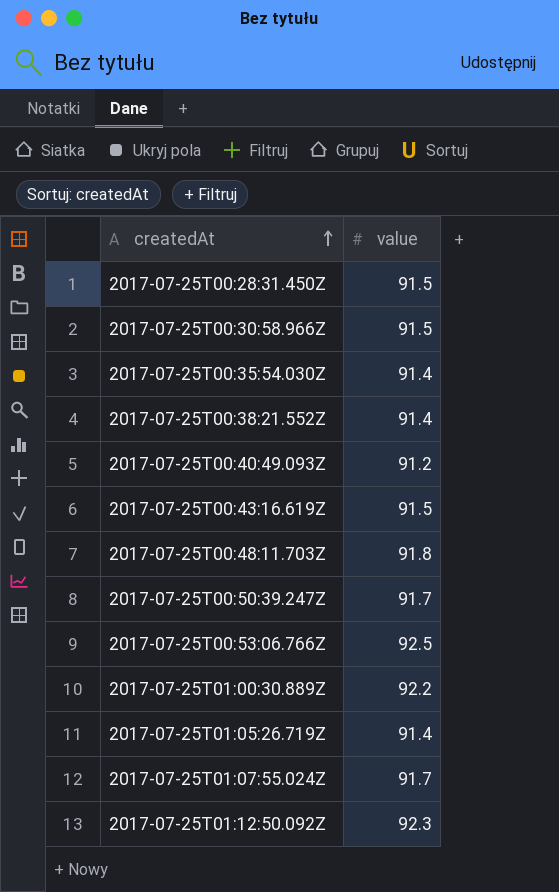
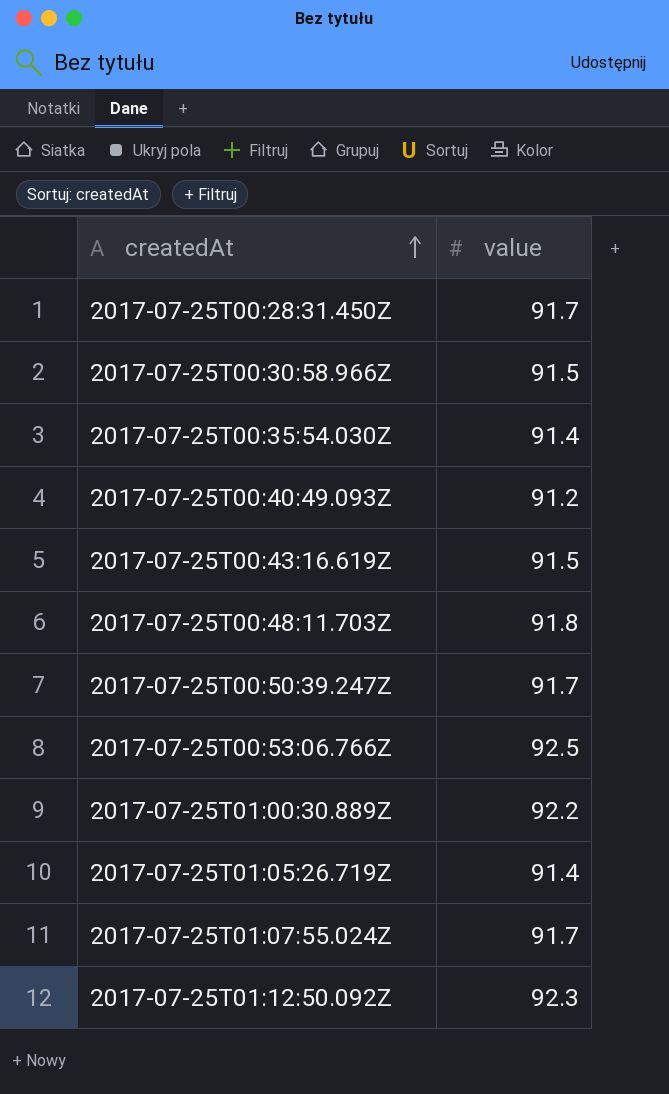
row 2017-07-25T00:38:21.552Z: 91.4 -> none
2017-07-25T00:28:31.450Z | value: 91.5 -> 91.7

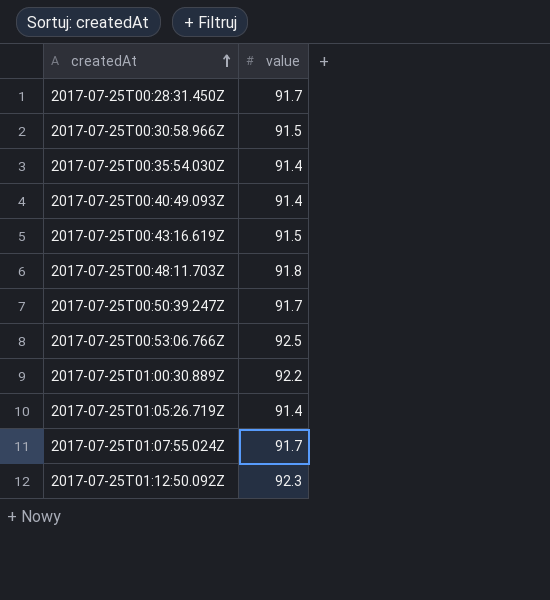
2017-07-25T00:40:49.093Z | value: 91.2 -> 91.4

